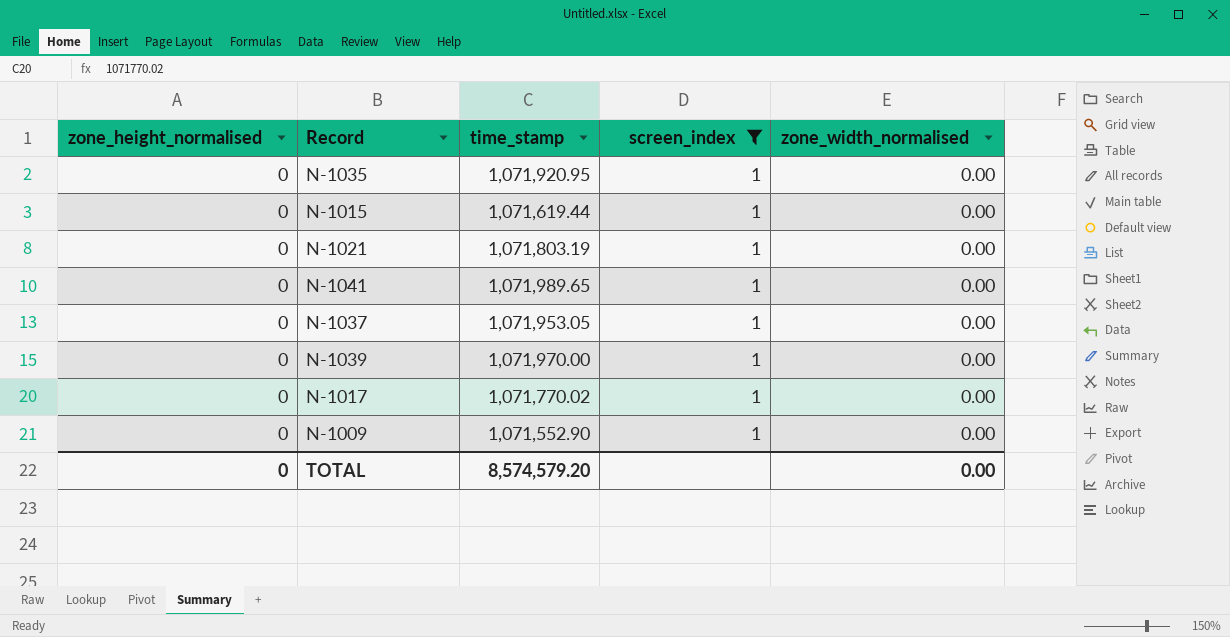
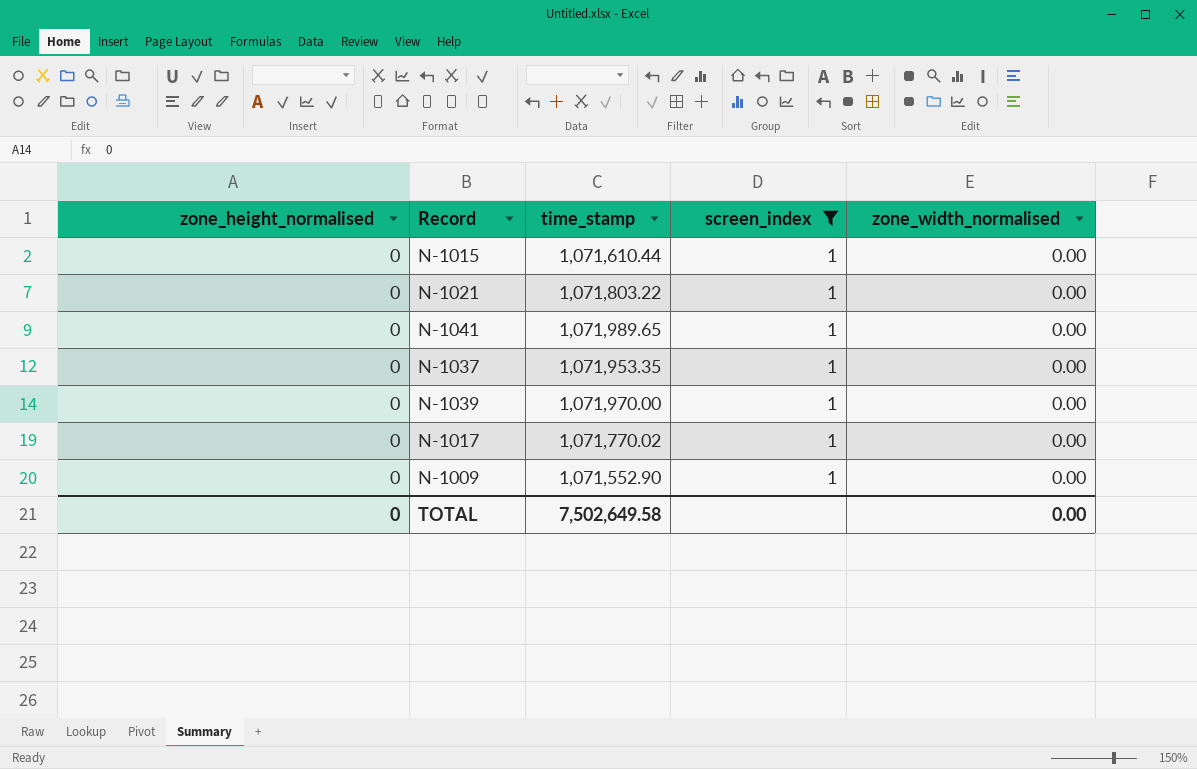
row N-1035: 0 | 1,071,920.95 | 1 | 0.00 -> none
N-1015 | time_stamp: 1,071,619.44 -> 1,071,610.44
N-1021 | time_stamp: 1,071,803.19 -> 1,071,803.22
N-1037 | time_stamp: 1,071,953.05 -> 1,071,953.35
TOTAL | time_stamp: 8,574,579.20 -> 7,502,649.58

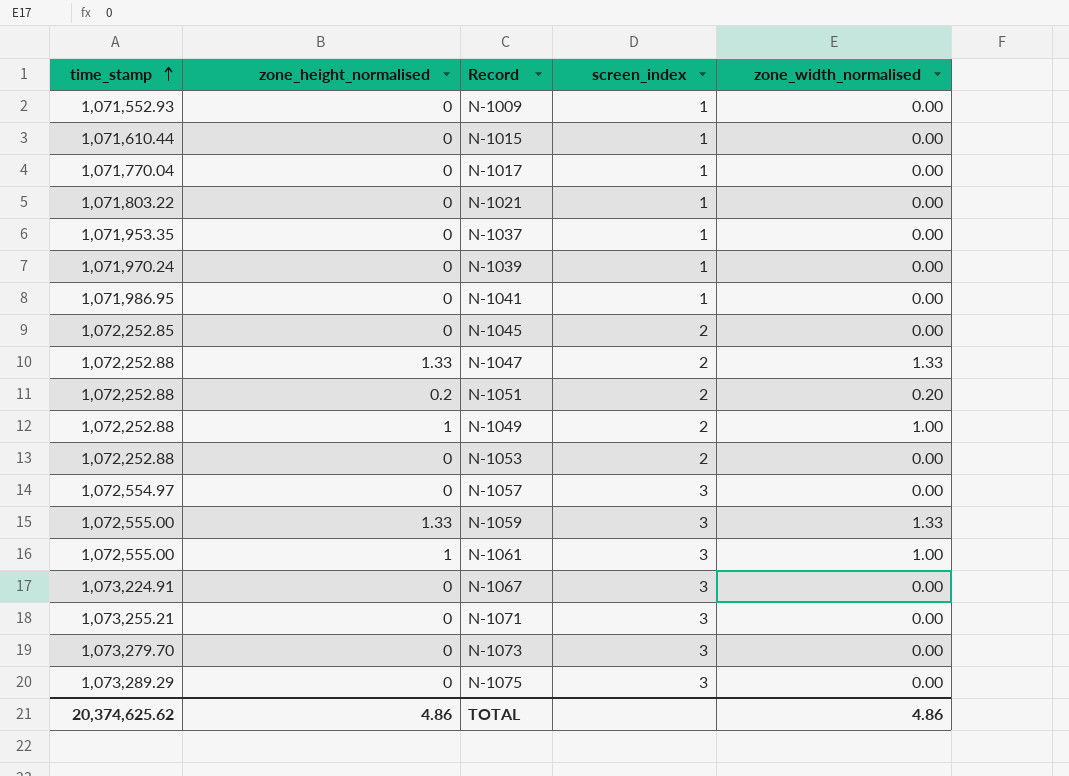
filter: screen_index = 1 -> none
row order: none -> time_stamp ascending
column time_stamp | position: 3 -> 1
N-1009 | time_stamp: 1,071,552.90 -> 1,071,552.93
N-1017 | time_stamp: 1,071,770.02 -> 1,071,770.04
N-1039 | time_stamp: 1,071,970.00 -> 1,071,970.24
N-1041 | time_stamp: 1,071,989.65 -> 1,071,986.95
TOTAL | time_stamp: 7,502,649.58 -> 20,374,625.62
TOTAL | zone_height_normalised: 0 -> 4.86
TOTAL | zone_width_normalised: 0.00 -> 4.86

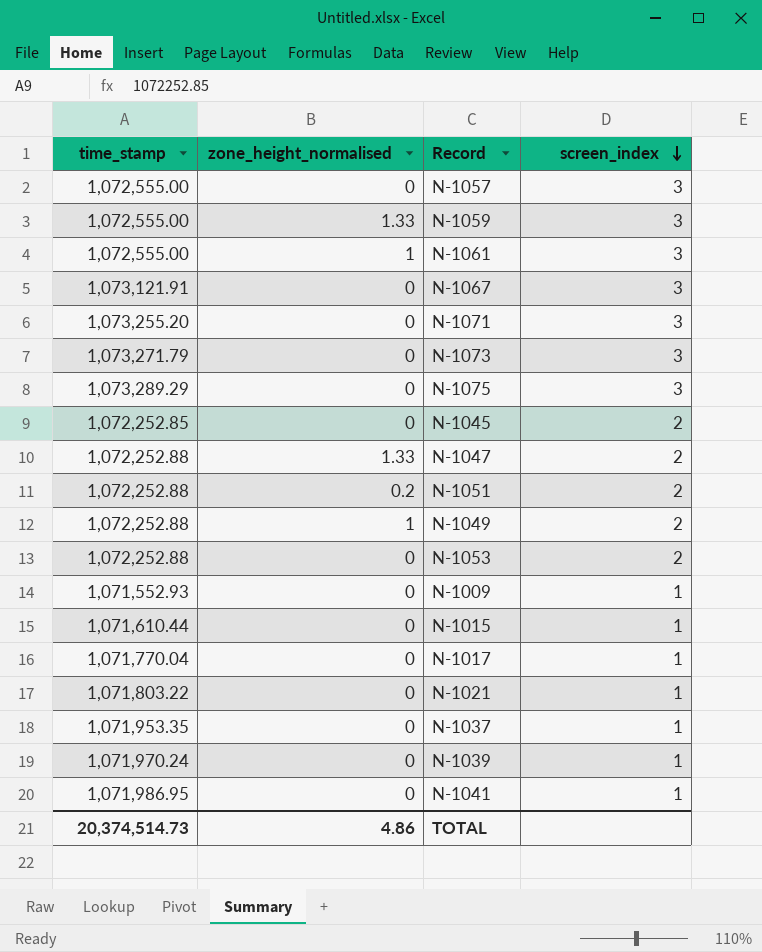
row order: time_stamp ascending -> screen_index descending
column zone_width_normalised | position: 5 -> none
N-1057 | time_stamp: 1,072,554.97 -> 1,072,555.00
N-1067 | time_stamp: 1,073,224.91 -> 1,073,121.91
N-1071 | time_stamp: 1,073,255.21 -> 1,073,255.20
N-1073 | time_stamp: 1,073,279.70 -> 1,073,271.79
TOTAL | time_stamp: 20,374,625.62 -> 20,374,514.73

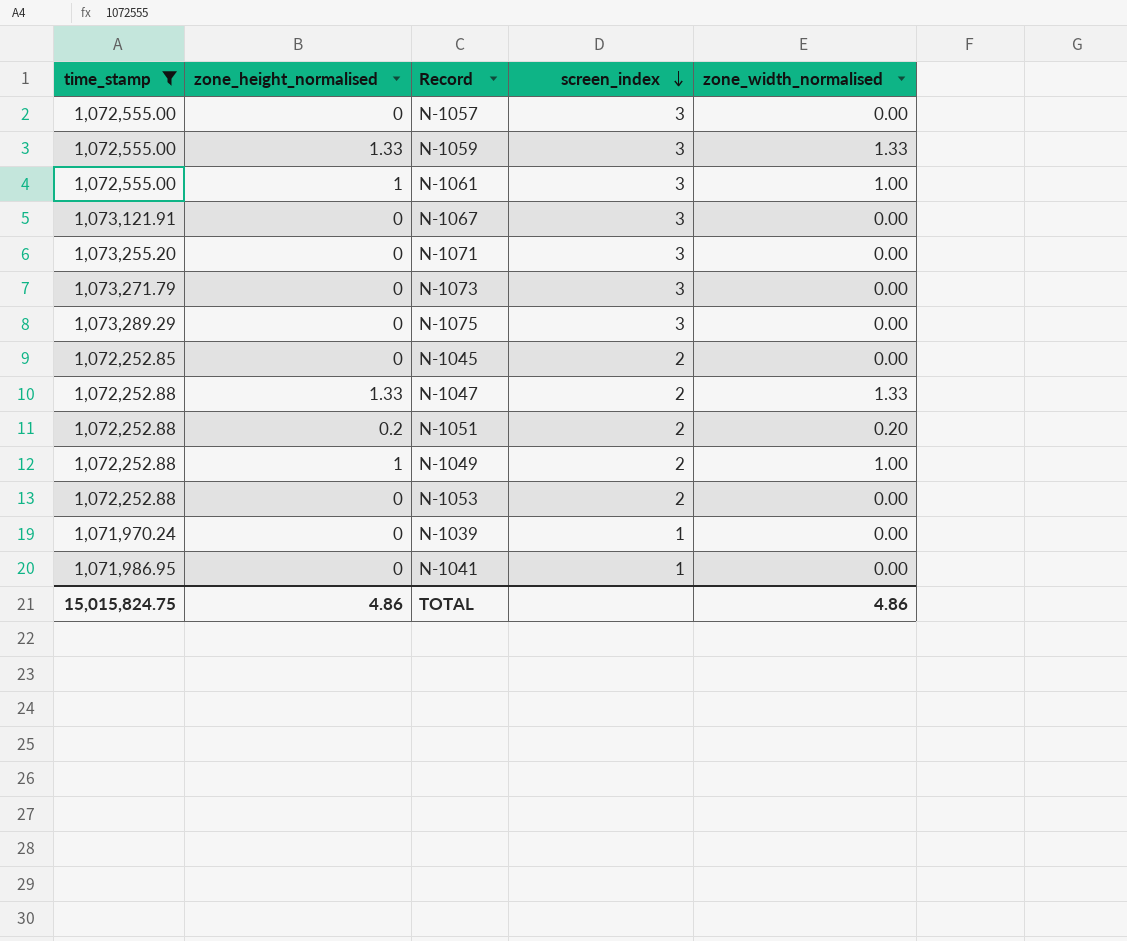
filter: none -> time_stamp >= 1,071,970.24
column zone_width_normalised | position: none -> 5
TOTAL | time_stamp: 20,374,514.73 -> 15,015,824.75

